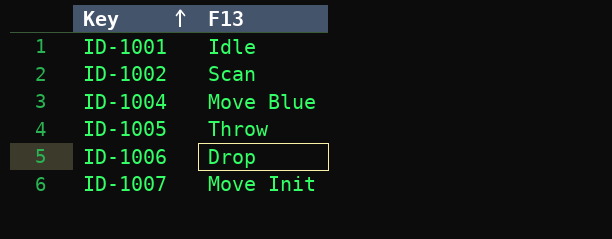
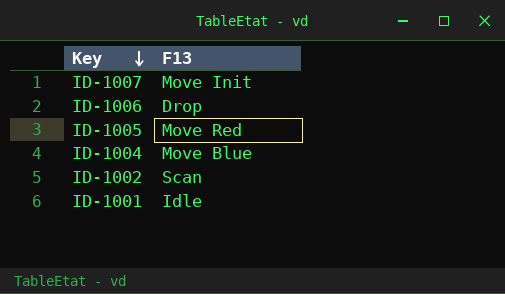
row order: Key ascending -> Key descending
ID-1005 | F13: Throw -> Move Red

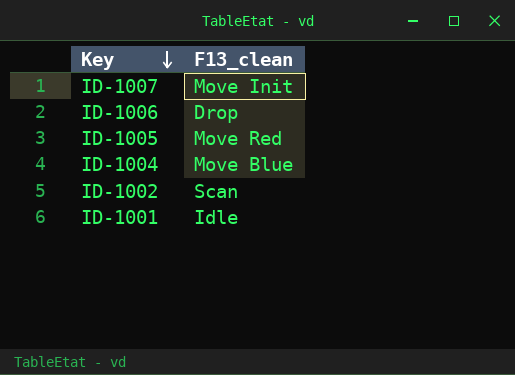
column name: F13 -> F13_clean

